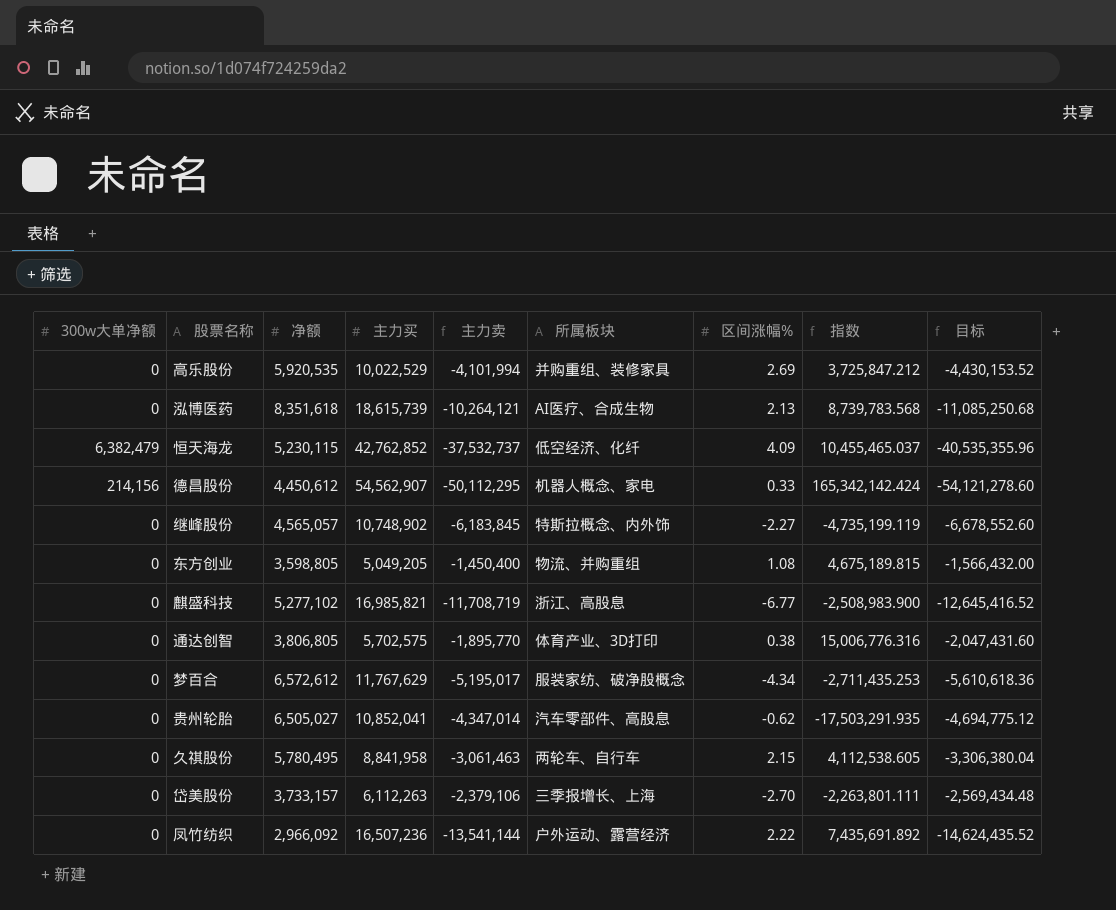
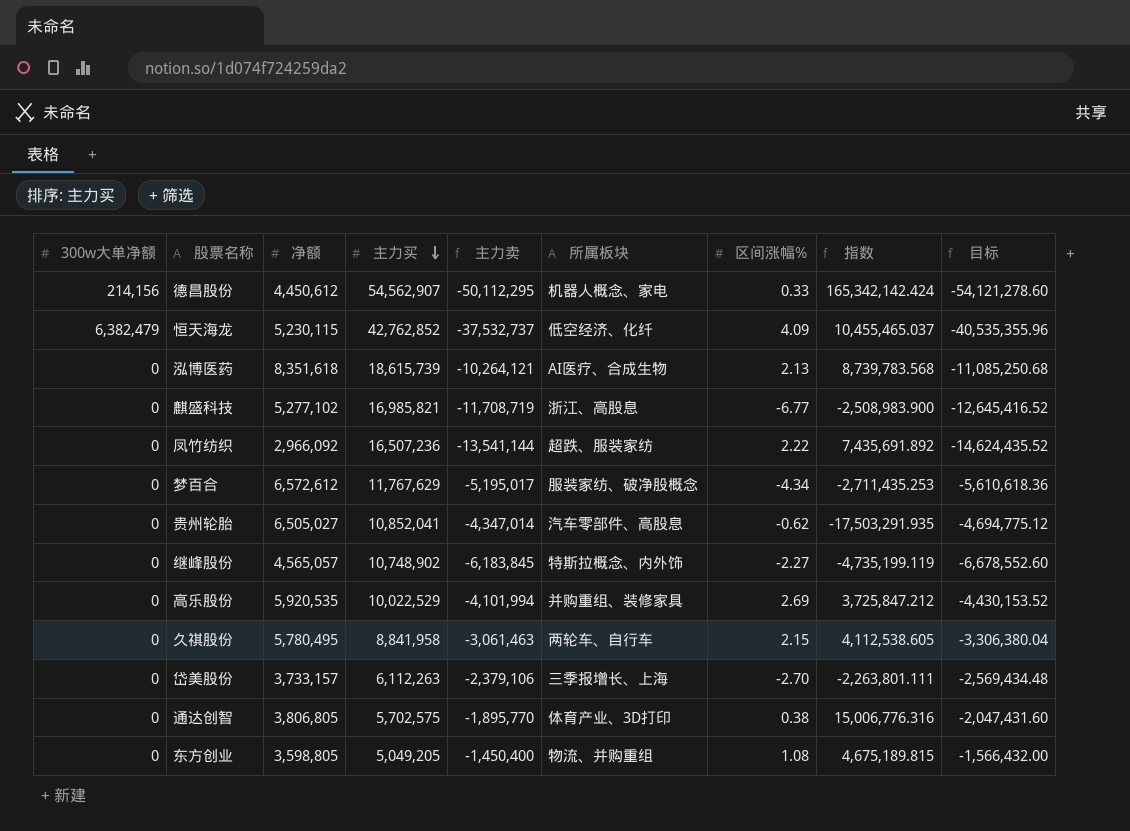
row order: none -> 主力买 descending
凤竹纺织 | 所属板块: 户外运动、露营经济 -> 超跌、服装家纺

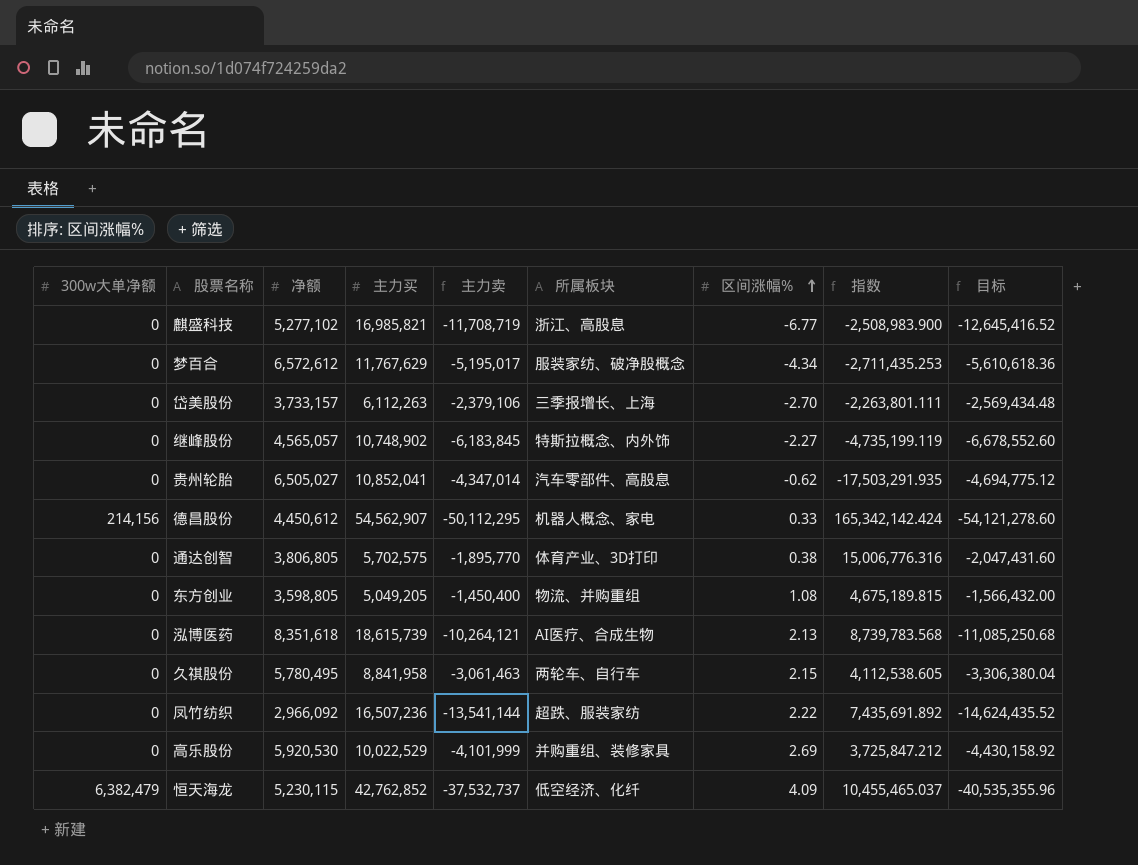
row order: 主力买 descending -> 区间涨幅% ascending
高乐股份 | 净额: 5,920,535 -> 5,920,530
高乐股份 | 主力卖: -4,101,994 -> -4,101,999
高乐股份 | 目标: -4,430,153.52 -> -4,430,158.92

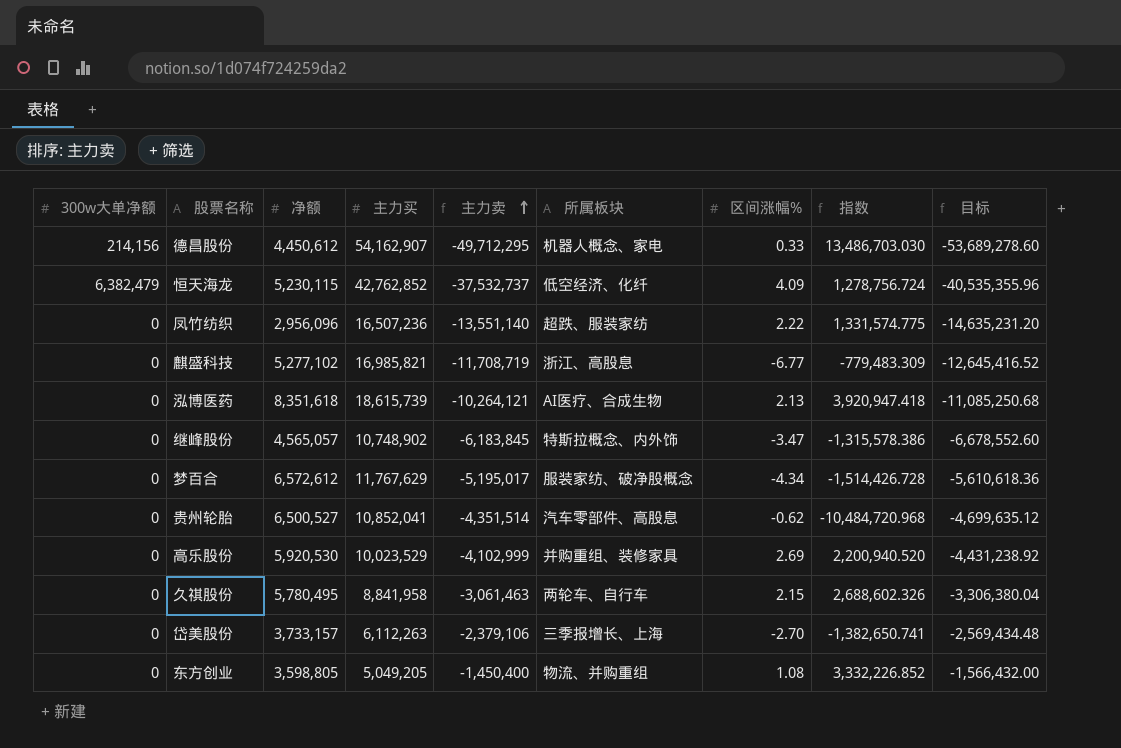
row order: 区间涨幅% ascending -> 主力卖 ascending
column 指数 | formula: [主力买] / [区间涨幅%] -> [净额] / [区间涨幅%]
row 通达创智: 0 | 3,806,805 | 5,702,575 | -1,895,770 | 体育产业、3D打印 | 0.38 | 15,006,776.316 | -2,047,431.60 -> none
德昌股份 | 主力买: 54,562,907 -> 54,162,907
德昌股份 | 主力卖: -50,112,295 -> -49,712,295
德昌股份 | 目标: -54,121,278.60 -> -53,689,278.60
凤竹纺织 | 净额: 2,966,092 -> 2,956,096
凤竹纺织 | 主力卖: -13,541,144 -> -13,551,140
凤竹纺织 | 目标: -14,624,435.52 -> -14,635,231.20
继峰股份 | 区间涨幅%: -2.27 -> -3.47
贵州轮胎 | 净额: 6,505,027 -> 6,500,527
贵州轮胎 | 主力卖: -4,347,014 -> -4,351,514
贵州轮胎 | 目标: -4,694,775.12 -> -4,699,635.12
高乐股份 | 主力买: 10,022,529 -> 10,023,529
高乐股份 | 主力卖: -4,101,999 -> -4,102,999
高乐股份 | 目标: -4,430,158.92 -> -4,431,238.92

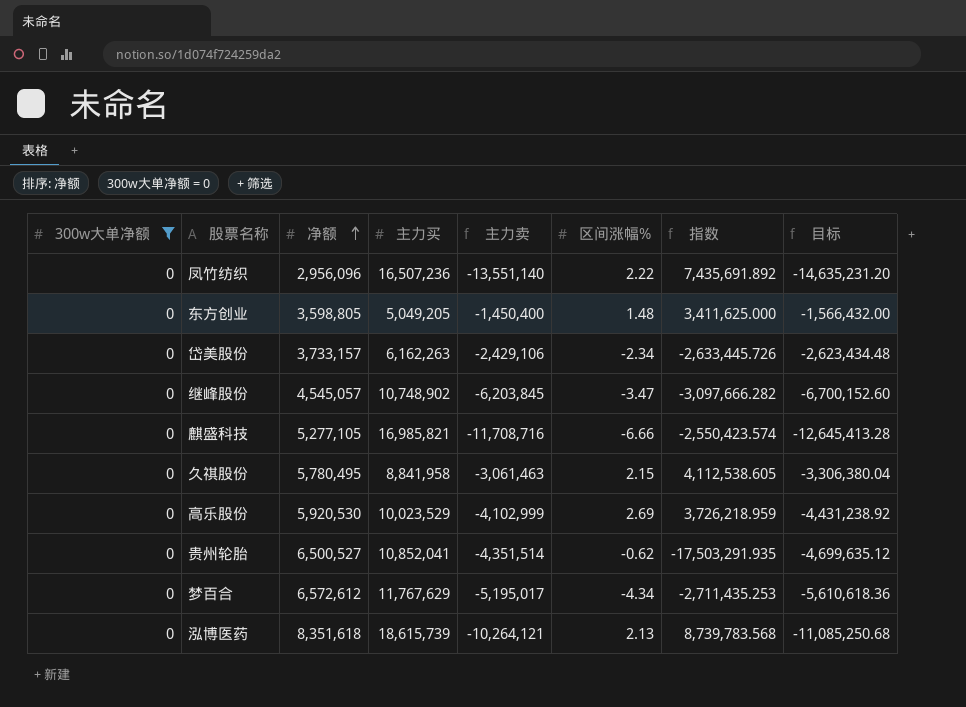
filter: none -> 300w大单净额 = 0
row order: 主力卖 ascending -> 净额 ascending
column 所属板块 | position: 6 -> none
column 指数 | formula: [净额] / [区间涨幅%] -> [主力买] / [区间涨幅%]
东方创业 | 区间涨幅%: 1.08 -> 1.48
岱美股份 | 主力买: 6,112,263 -> 6,162,263
岱美股份 | 主力卖: -2,379,106 -> -2,429,106
岱美股份 | 区间涨幅%: -2.70 -> -2.34
岱美股份 | 目标: -2,569,434.48 -> -2,623,434.48
继峰股份 | 净额: 4,565,057 -> 4,545,057
继峰股份 | 主力卖: -6,183,845 -> -6,203,845
继峰股份 | 目标: -6,678,552.60 -> -6,700,152.60
麒盛科技 | 净额: 5,277,102 -> 5,277,105
麒盛科技 | 主力卖: -11,708,719 -> -11,708,716
麒盛科技 | 区间涨幅%: -6.77 -> -6.66
麒盛科技 | 目标: -12,645,416.52 -> -12,645,413.28

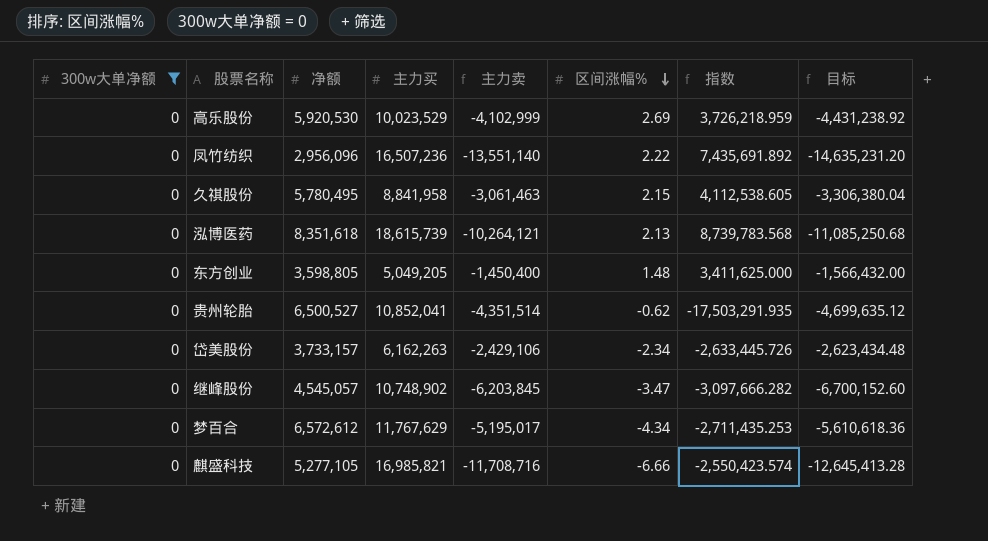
row order: 净额 ascending -> 区间涨幅% descending

